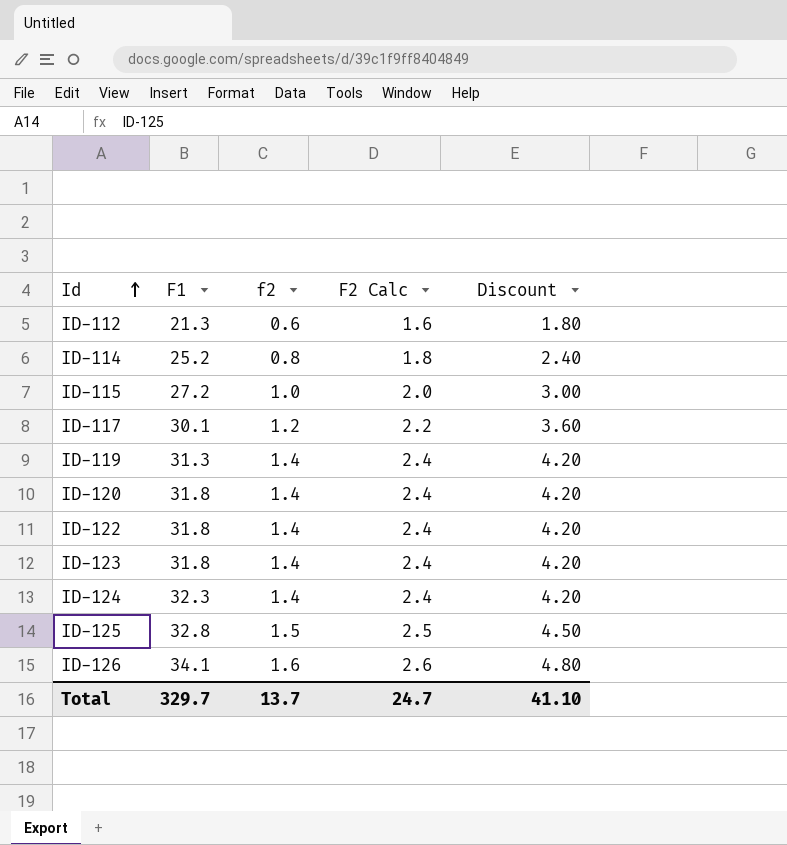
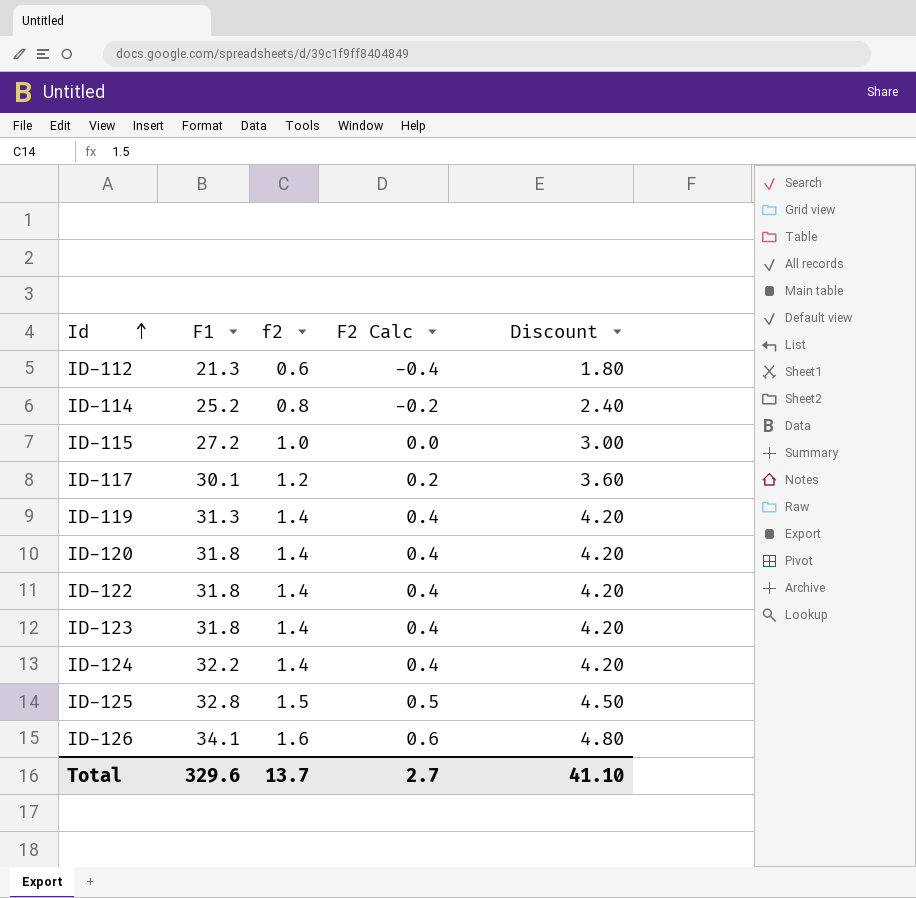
column F2 Calc | formula: [f2] + 1 -> [f2] - 1
ID-124 | F1: 32.3 -> 32.2
Total | F1: 329.7 -> 329.6
Total | F2 Calc: 24.7 -> 2.7

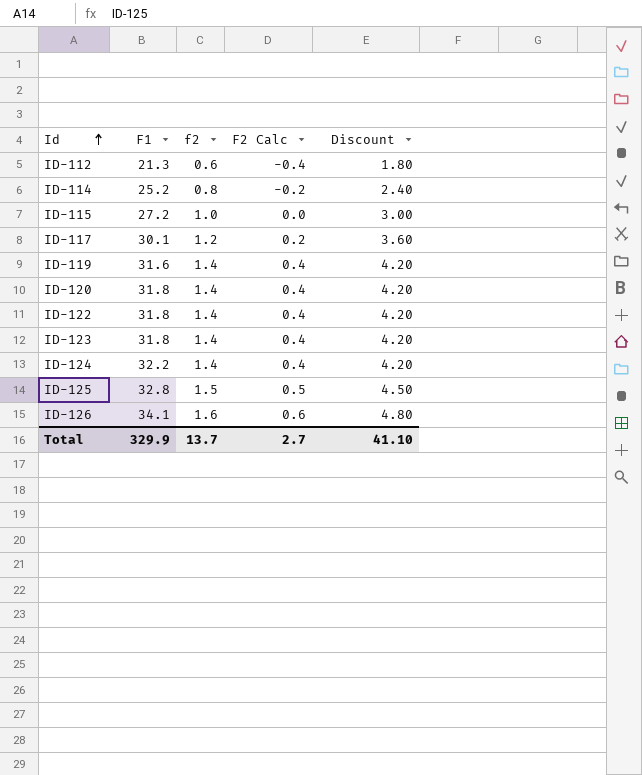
ID-119 | F1: 31.3 -> 31.6
Total | F1: 329.6 -> 329.9

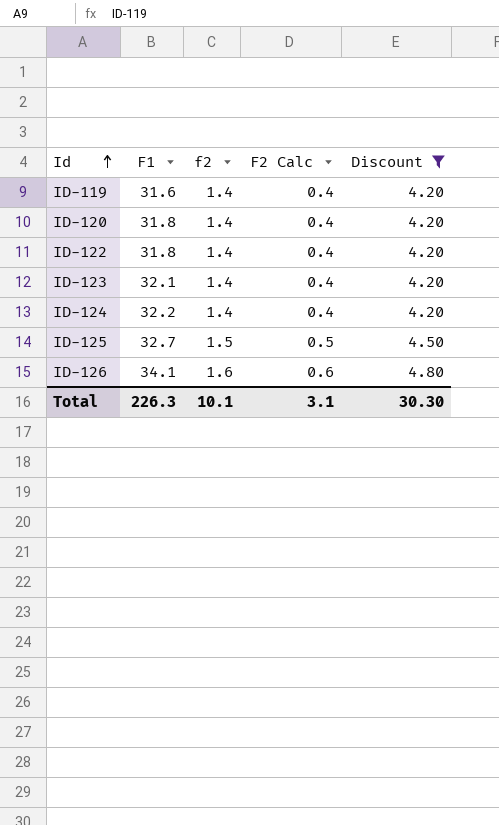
filter: none -> Discount >= 4.20
ID-123 | F1: 31.8 -> 32.1
ID-125 | F1: 32.8 -> 32.7
Total | F1: 329.9 -> 226.3
Total | f2: 13.7 -> 10.1
Total | F2 Calc: 2.7 -> 3.1
Total | Discount: 41.10 -> 30.30

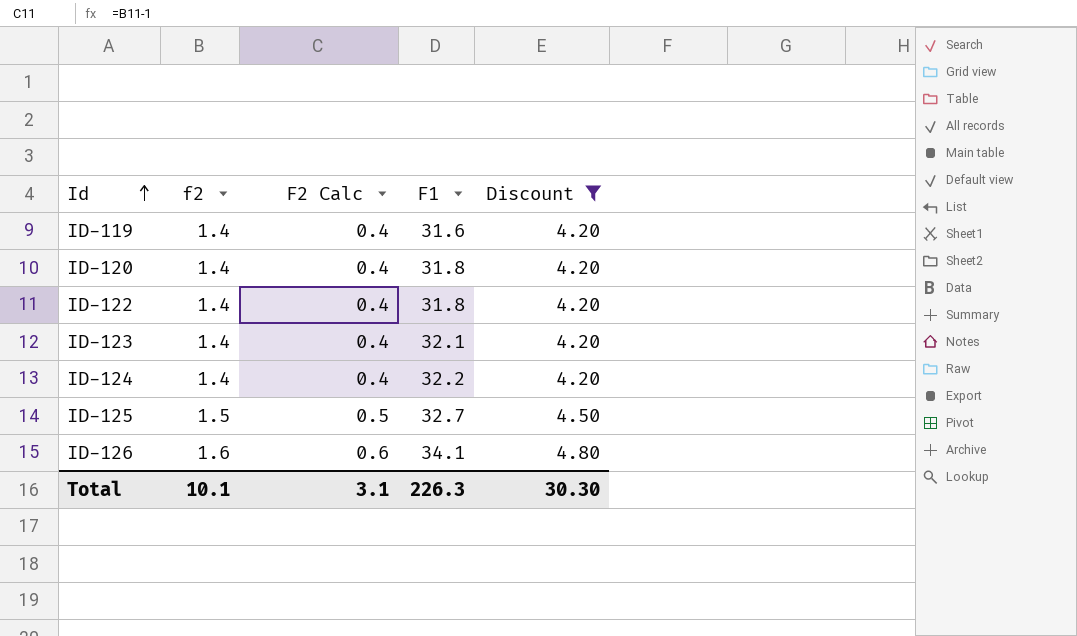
column F1 | position: 2 -> 4

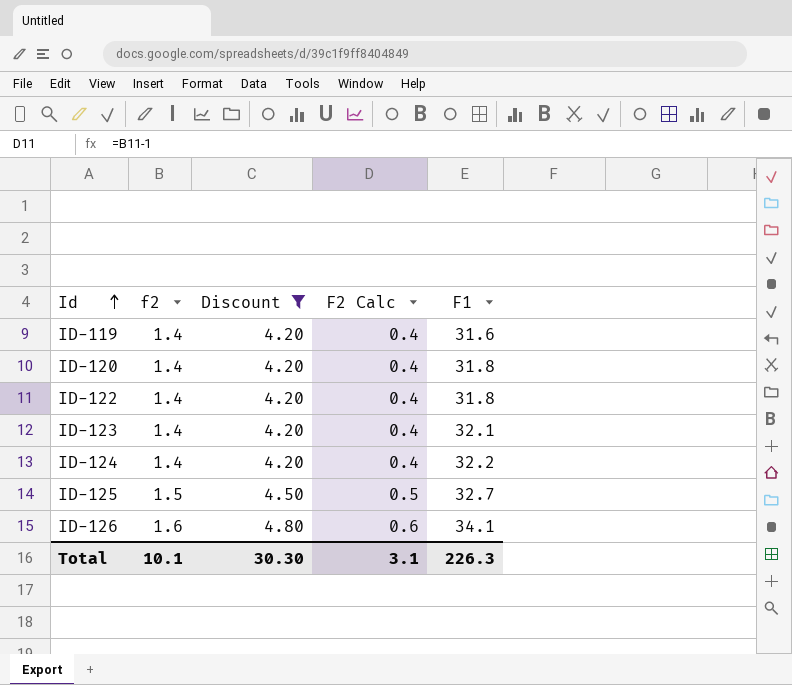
column Discount | position: 5 -> 3

